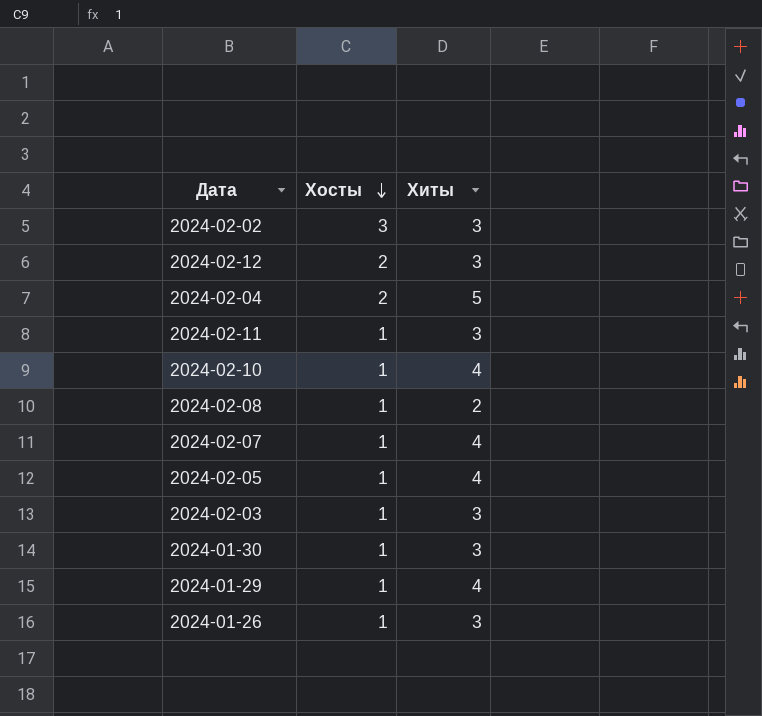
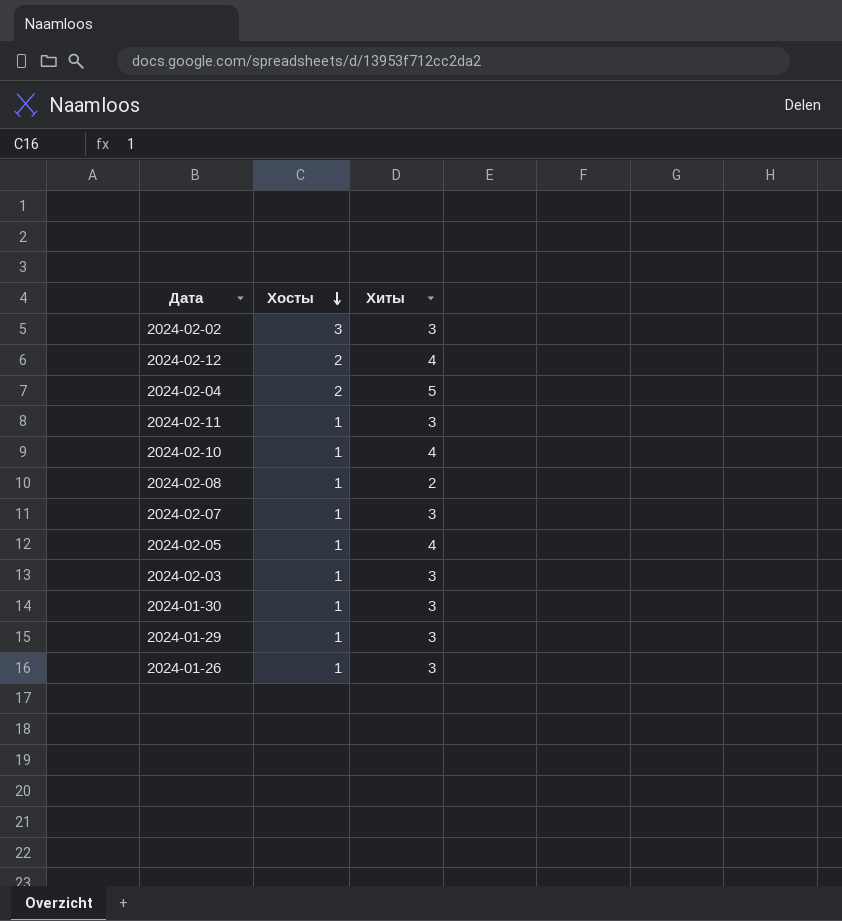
2024-02-12 | Хиты: 3 -> 4
2024-02-07 | Хиты: 4 -> 3
2024-01-29 | Хиты: 4 -> 3

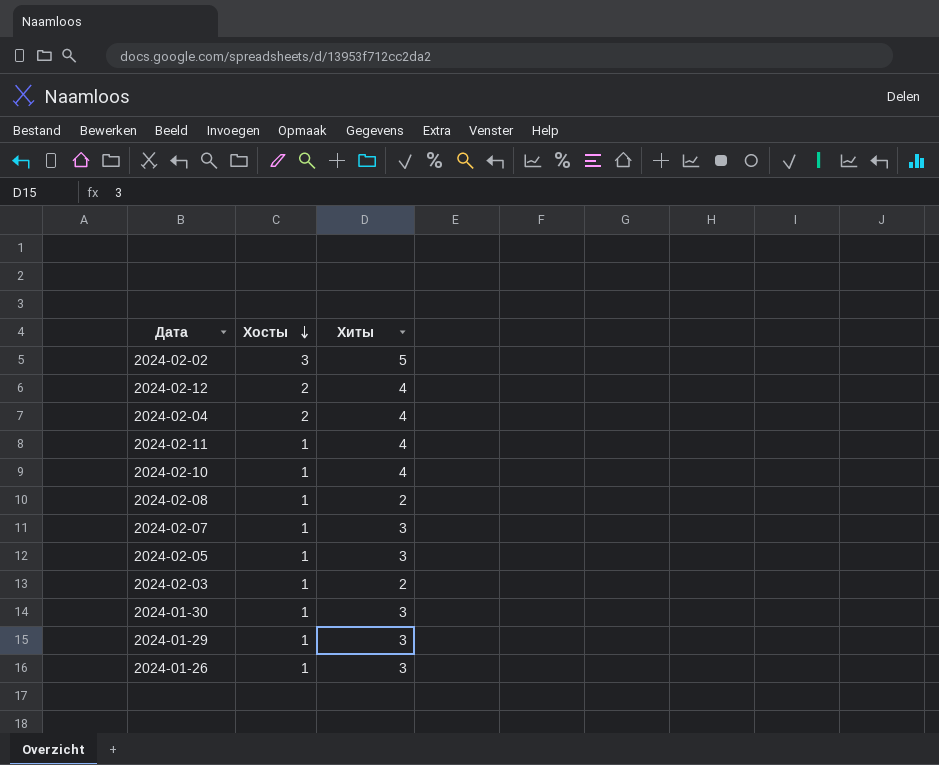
2024-02-02 | Хиты: 3 -> 5
2024-02-04 | Хиты: 5 -> 4
2024-02-11 | Хиты: 3 -> 4
2024-02-05 | Хиты: 4 -> 3
2024-02-03 | Хиты: 3 -> 2

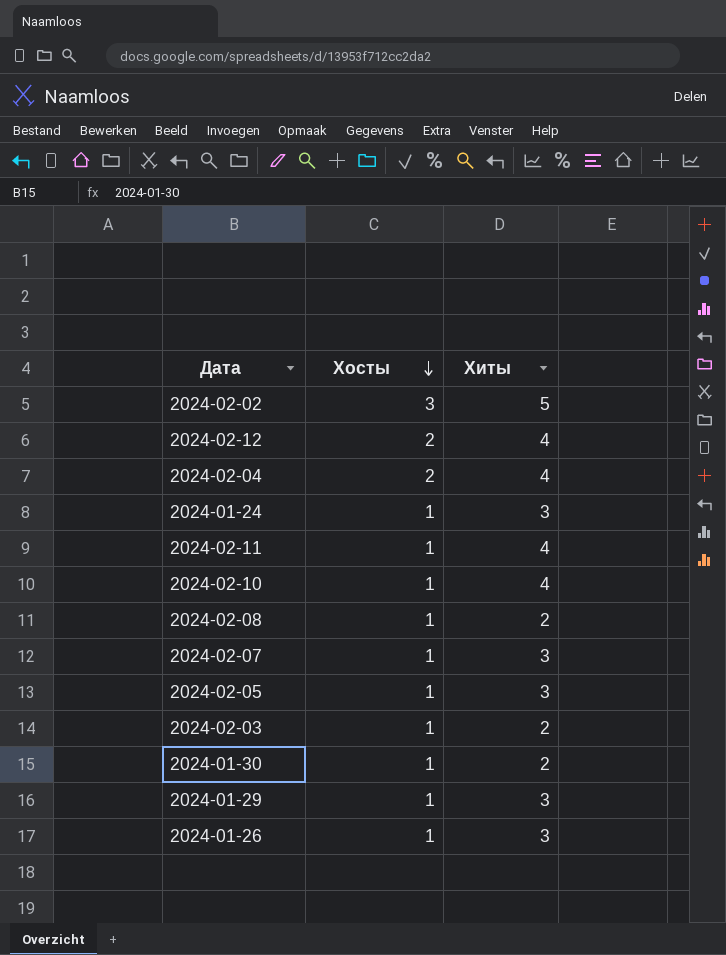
row 2024-01-24: none -> 1 | 3
2024-01-30 | Хиты: 3 -> 2

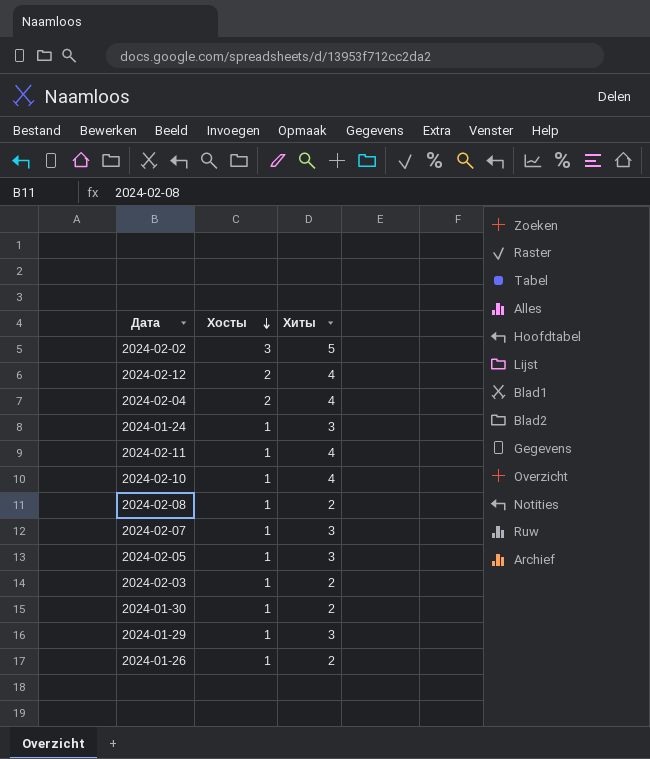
2024-01-26 | Хиты: 3 -> 2

